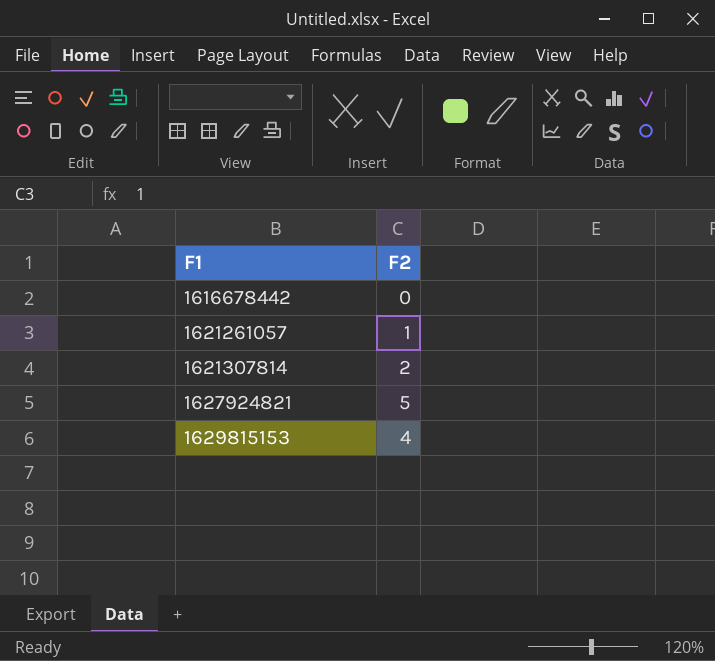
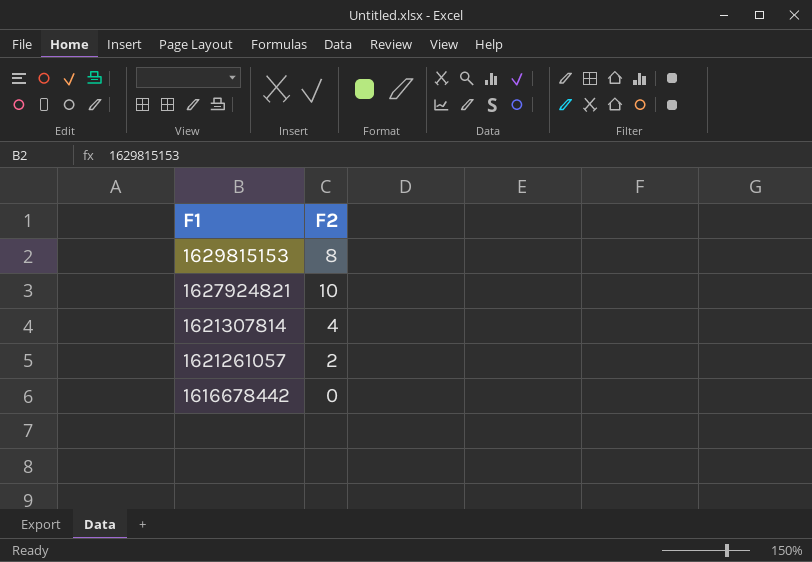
row order: F1 ascending -> F1 descending
1629815153 | F2: 4 -> 8
1627924821 | F2: 5 -> 10
1621307814 | F2: 2 -> 4
1621261057 | F2: 1 -> 2

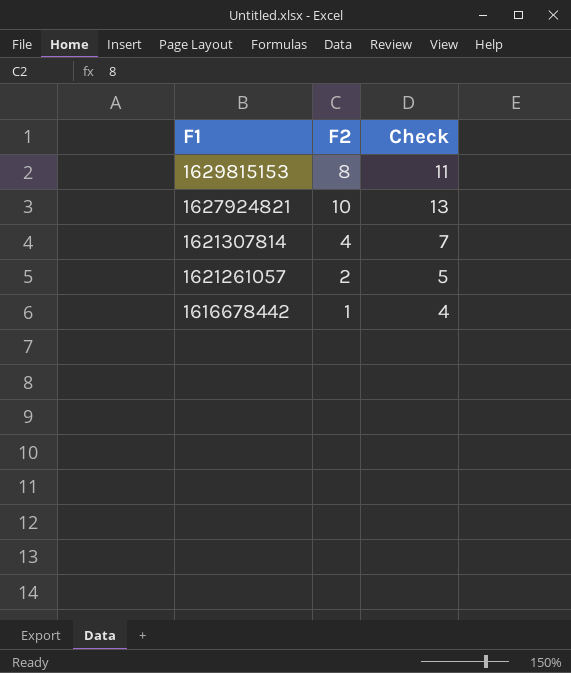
column Check | formula: none -> [F2] + 3
1616678442 | F2: 0 -> 1

